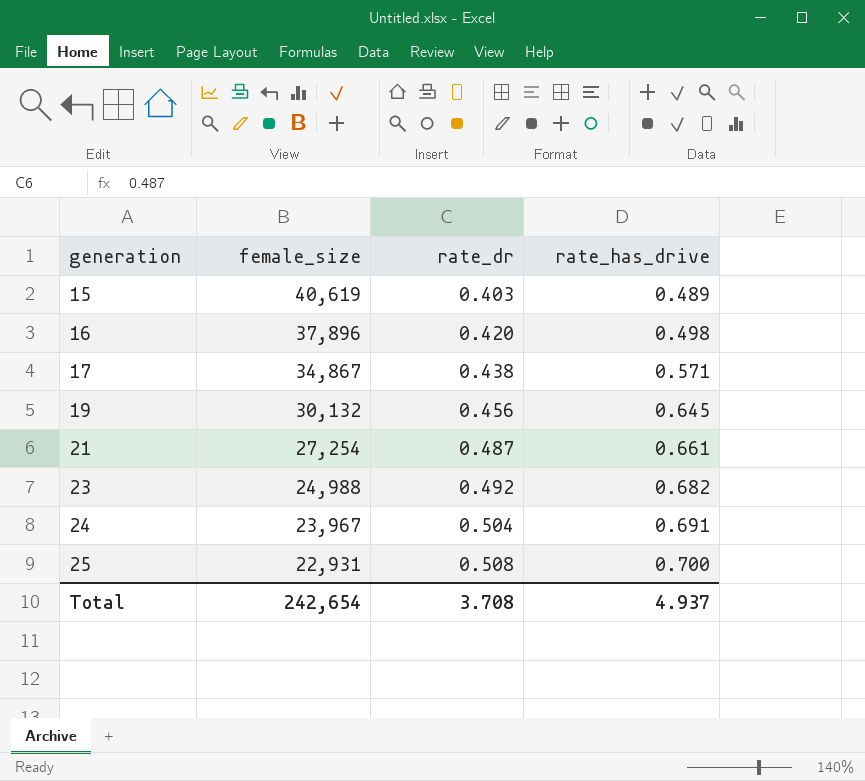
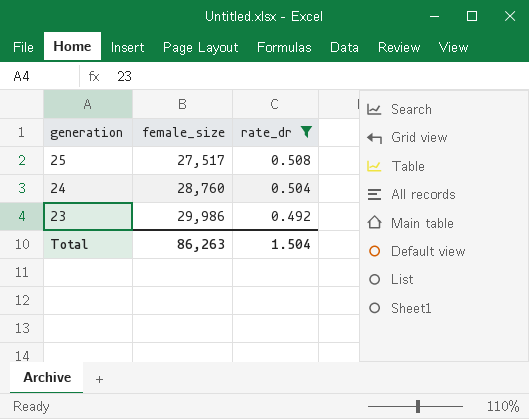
filter: none -> rate_dr >= 0.492
row order: generation ascending -> generation descending
column rate_has_drive | position: 4 -> none
25 | female_size: 22,931 -> 27,517
24 | female_size: 23,967 -> 28,760
23 | female_size: 24,988 -> 29,986
Total | female_size: 242,654 -> 86,263
Total | rate_dr: 3.708 -> 1.504

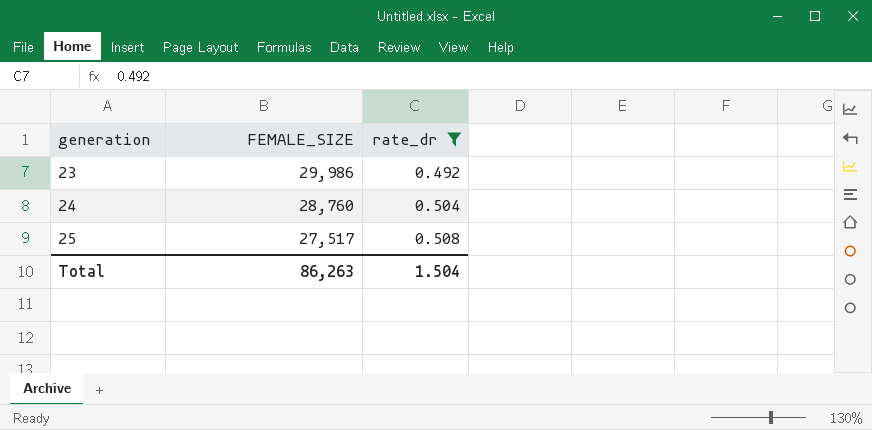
row order: generation descending -> generation ascending
column name: female_size -> FEMALE_SIZE

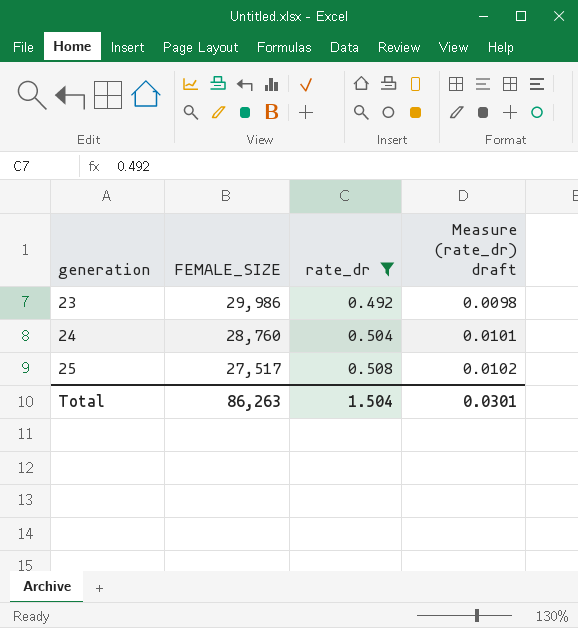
column Measure (rate_dr) draft | formula: none -> [rate_dr] * 0.02

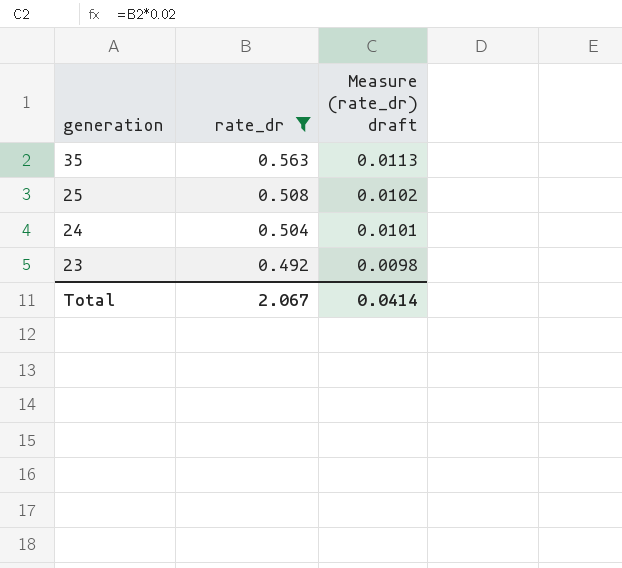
row order: generation ascending -> generation descending
column FEMALE_SIZE | position: 2 -> none
row 35: none -> 0.563 | 0.0113
Total | rate_dr: 1.504 -> 2.067
Total | Measure (rate_dr) draft: 0.0301 -> 0.0414

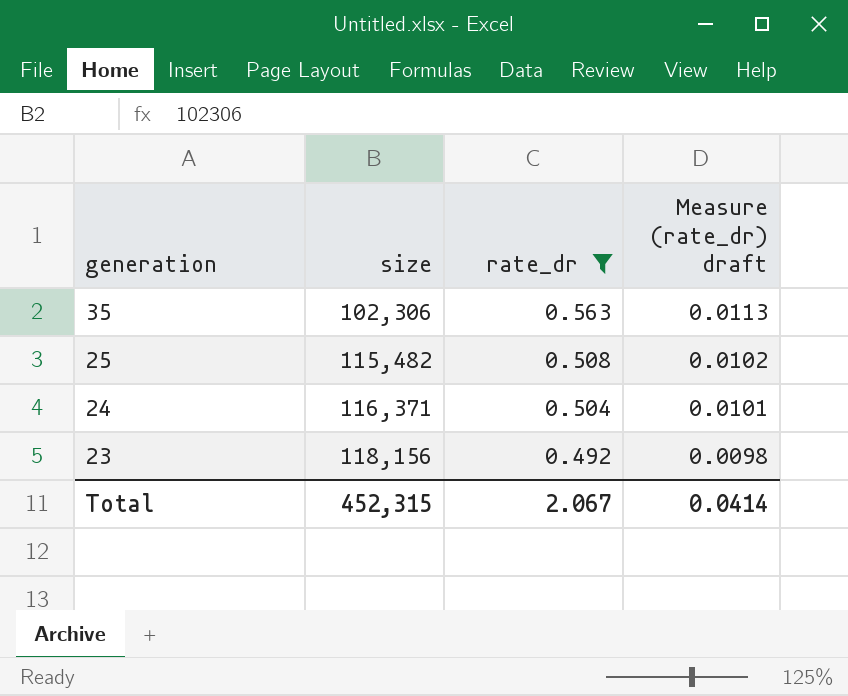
column size | position: none -> 2

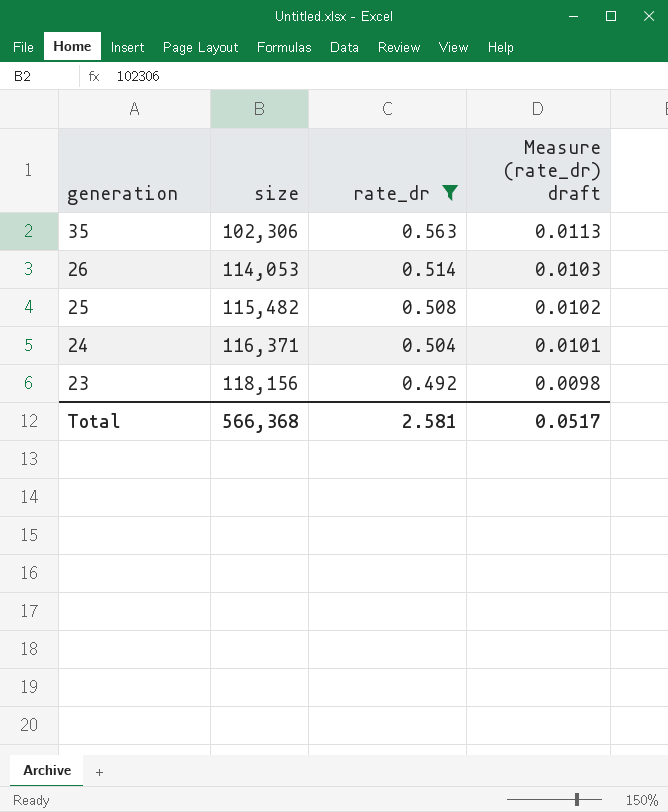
row 26: none -> 114,053 | 0.514 | 0.0103
Total | size: 452,315 -> 566,368
Total | rate_dr: 2.067 -> 2.581
Total | Measure (rate_dr) draft: 0.0414 -> 0.0517

